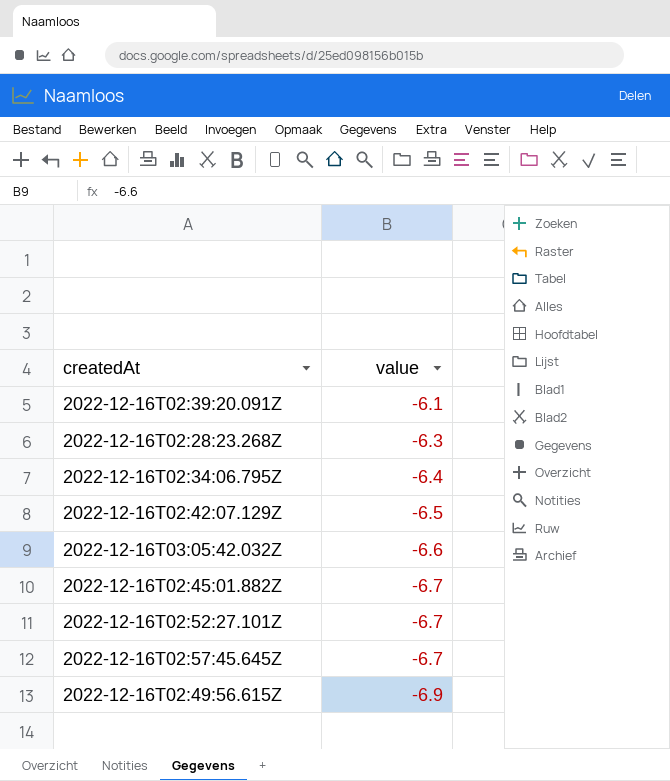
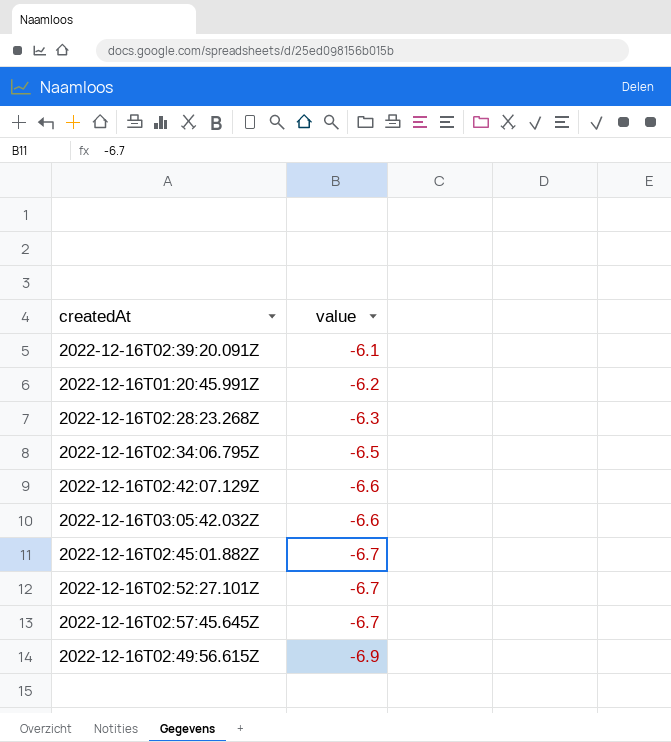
row 2022-12-16T01:20:45.991Z: none -> -6.2
2022-12-16T02:34:06.795Z | value: -6.4 -> -6.5
2022-12-16T02:42:07.129Z | value: -6.5 -> -6.6

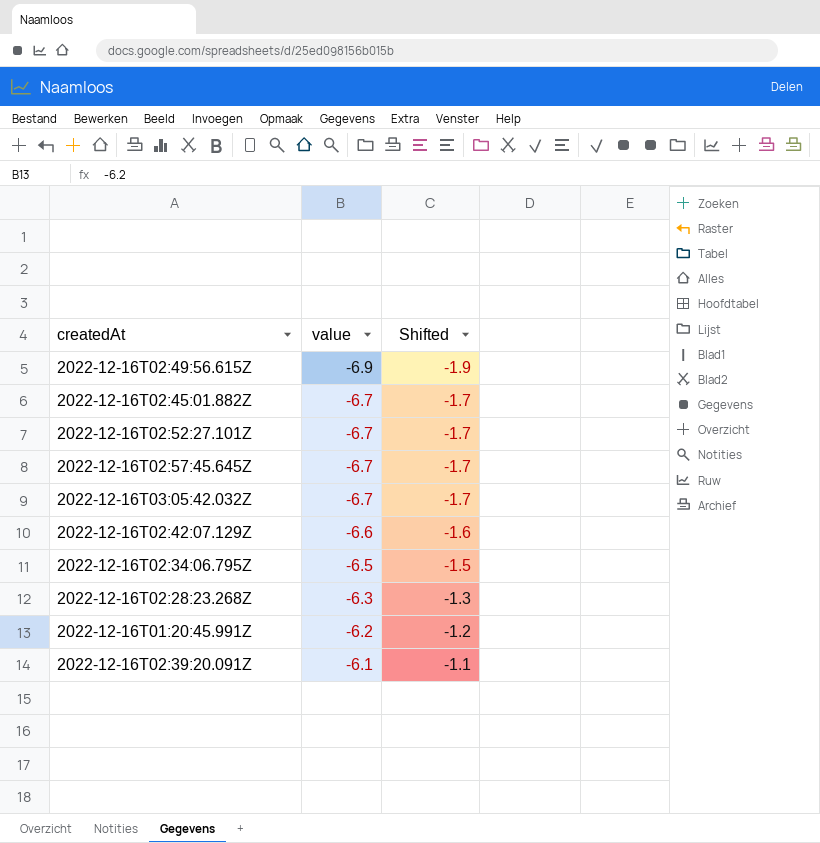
row order: value descending -> value ascending
column Shifted | formula: none -> [value] + 5
2022-12-16T03:05:42.032Z | value: -6.6 -> -6.7

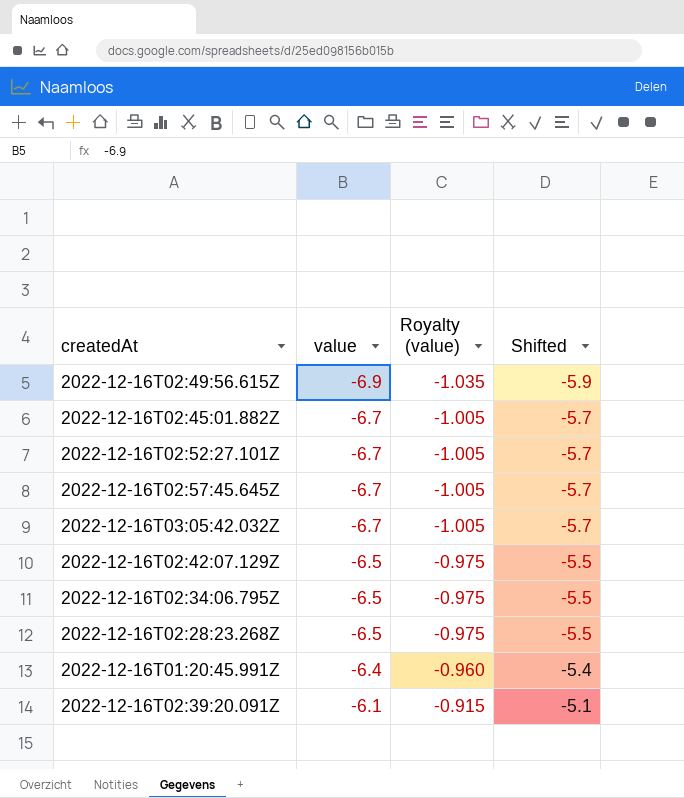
column Royalty (value) | formula: none -> [value] * 0.15
column Shifted | formula: [value] + 5 -> [value] + 1
2022-12-16T02:42:07.129Z | value: -6.6 -> -6.5
2022-12-16T02:28:23.268Z | value: -6.3 -> -6.5
2022-12-16T01:20:45.991Z | value: -6.2 -> -6.4

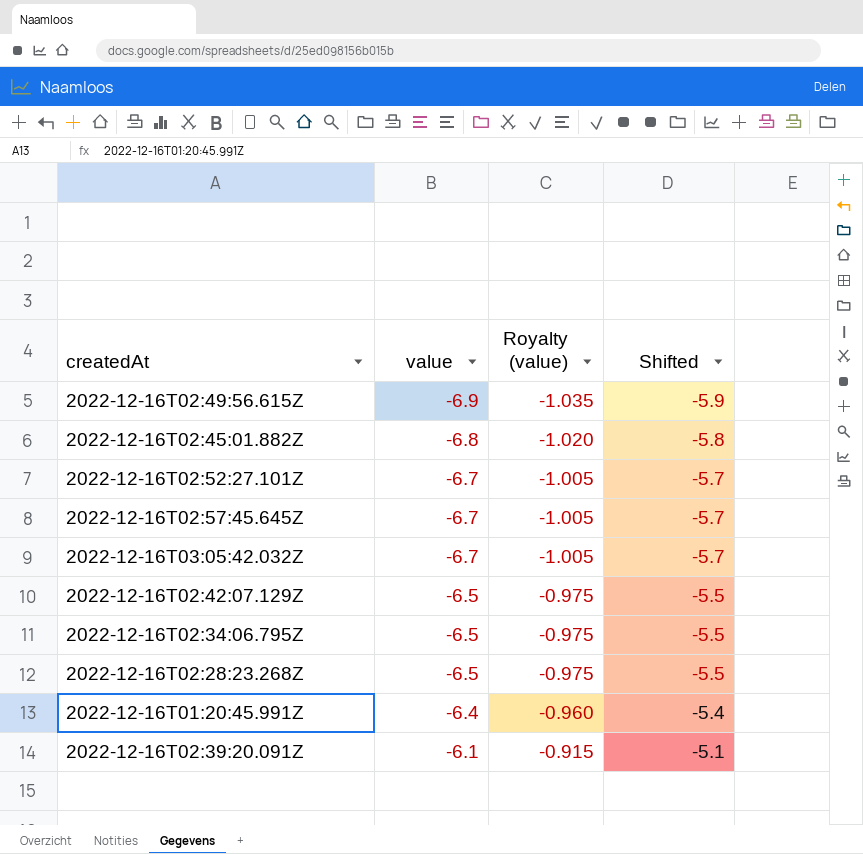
2022-12-16T02:45:01.882Z | value: -6.7 -> -6.8
2022-12-16T02:45:01.882Z | Royalty (value): -1.005 -> -1.020
2022-12-16T02:45:01.882Z | Shifted: -5.7 -> -5.8

